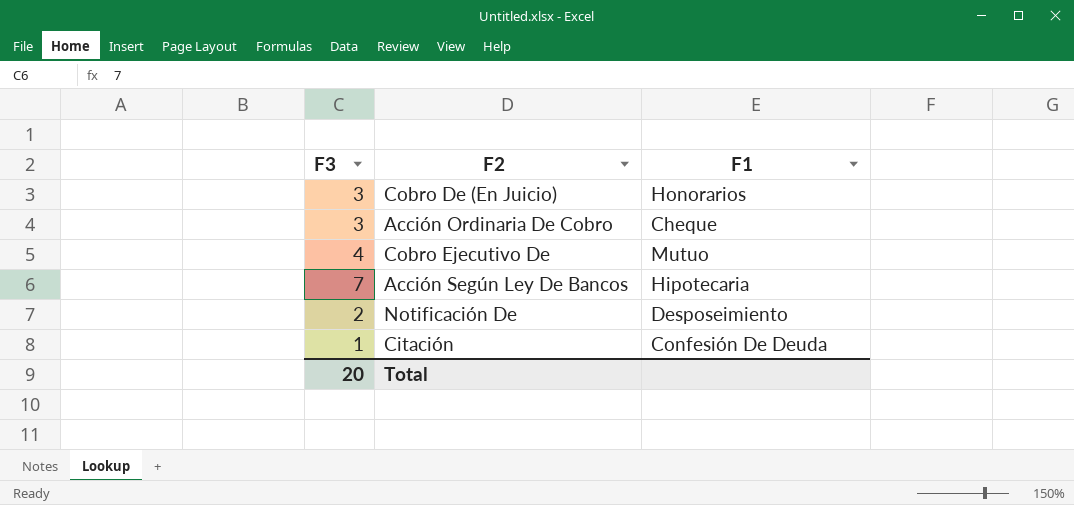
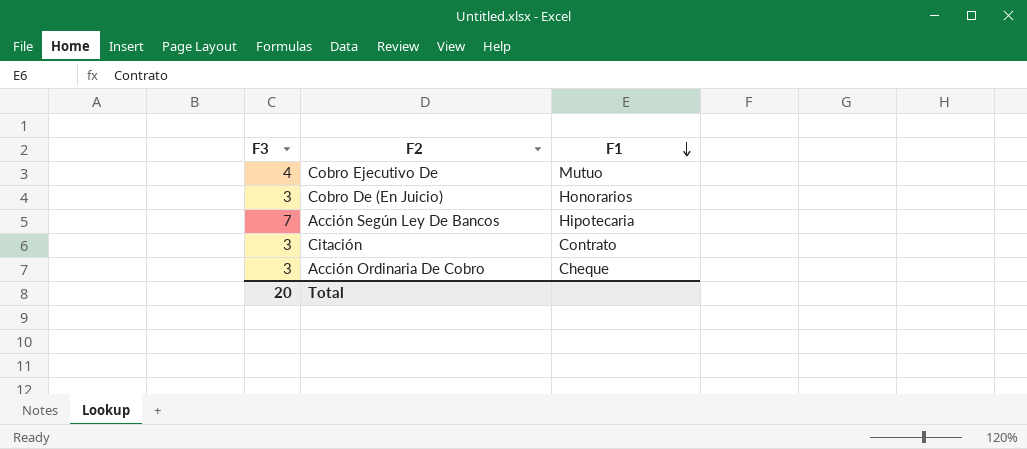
row order: none -> F1 descending
row Notificación De: 2 | Desposeimiento -> none
Citación | F3: 1 -> 3
Citación | F1: Confesión De Deuda -> Contrato

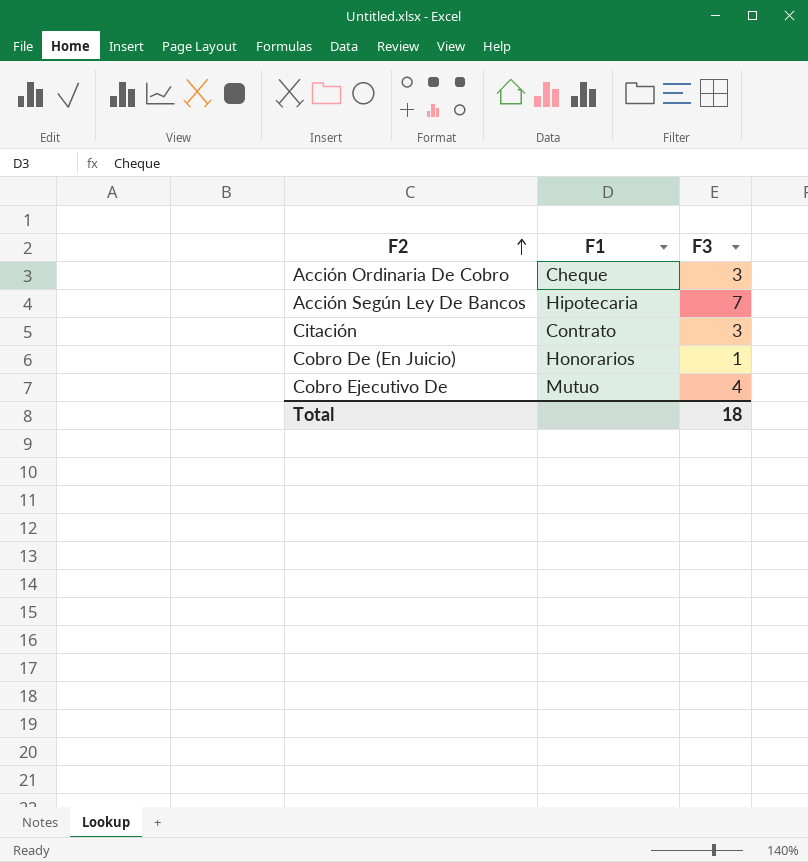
row order: F1 descending -> F2 ascending
column F3 | position: 1 -> 3
Cobro De (En Juicio) | F3: 3 -> 1
Total | F3: 20 -> 18

